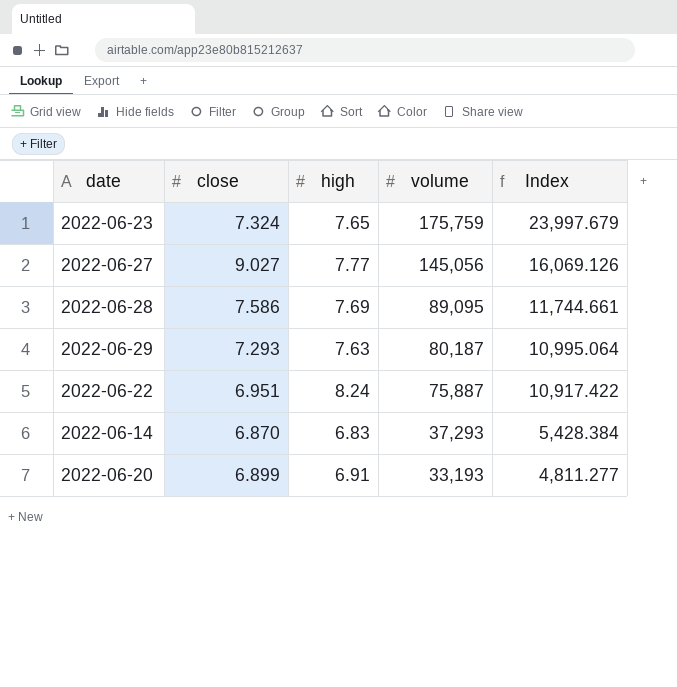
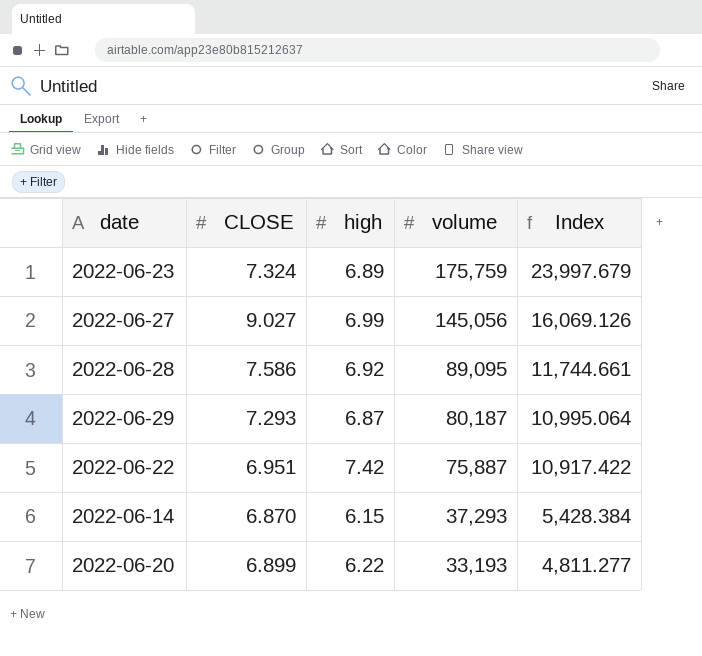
column name: close -> CLOSE
2022-06-23 | high: 7.65 -> 6.89
2022-06-27 | high: 7.77 -> 6.99
2022-06-28 | high: 7.69 -> 6.92
2022-06-29 | high: 7.63 -> 6.87
2022-06-22 | high: 8.24 -> 7.42
2022-06-14 | high: 6.83 -> 6.15
2022-06-20 | high: 6.91 -> 6.22

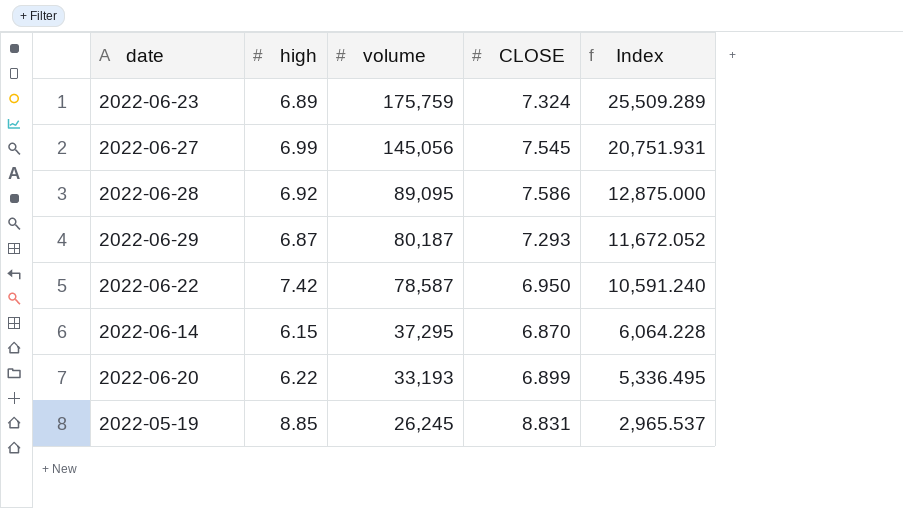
column CLOSE | position: 2 -> 4
column Index | formula: [volume] / [CLOSE] -> [volume] / [high]
2022-06-27 | CLOSE: 9.027 -> 7.545
2022-06-22 | volume: 75,887 -> 78,587
2022-06-22 | CLOSE: 6.951 -> 6.950
2022-06-14 | volume: 37,293 -> 37,295
row 2022-05-19: none -> 8.85 | 26,245 | 8.831 | 2,965.537

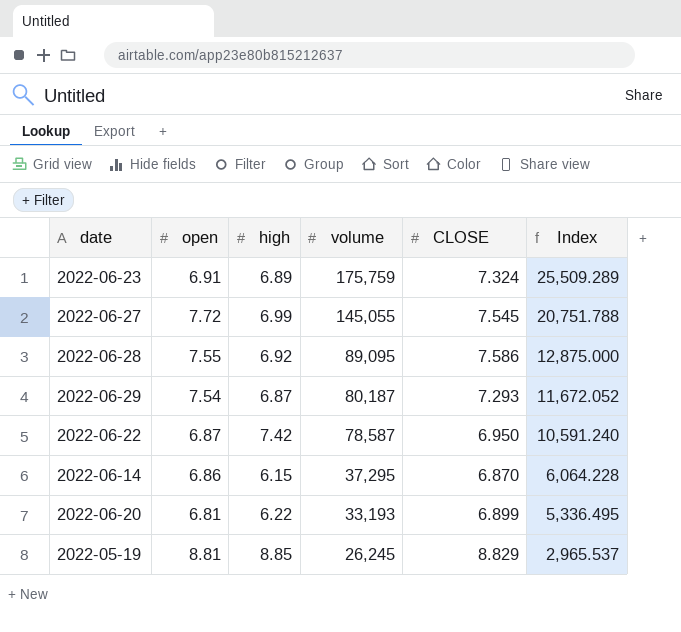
column open | position: none -> 2
2022-06-27 | volume: 145,056 -> 145,055
2022-06-27 | Index: 20,751.931 -> 20,751.788
2022-05-19 | CLOSE: 8.831 -> 8.829

